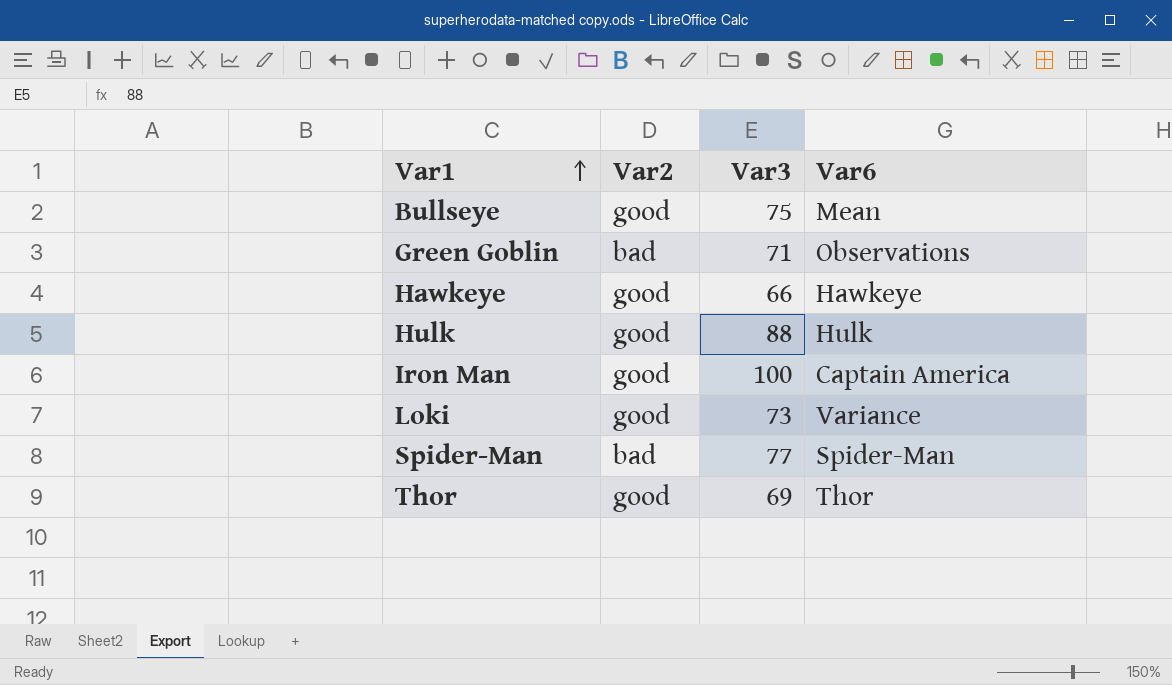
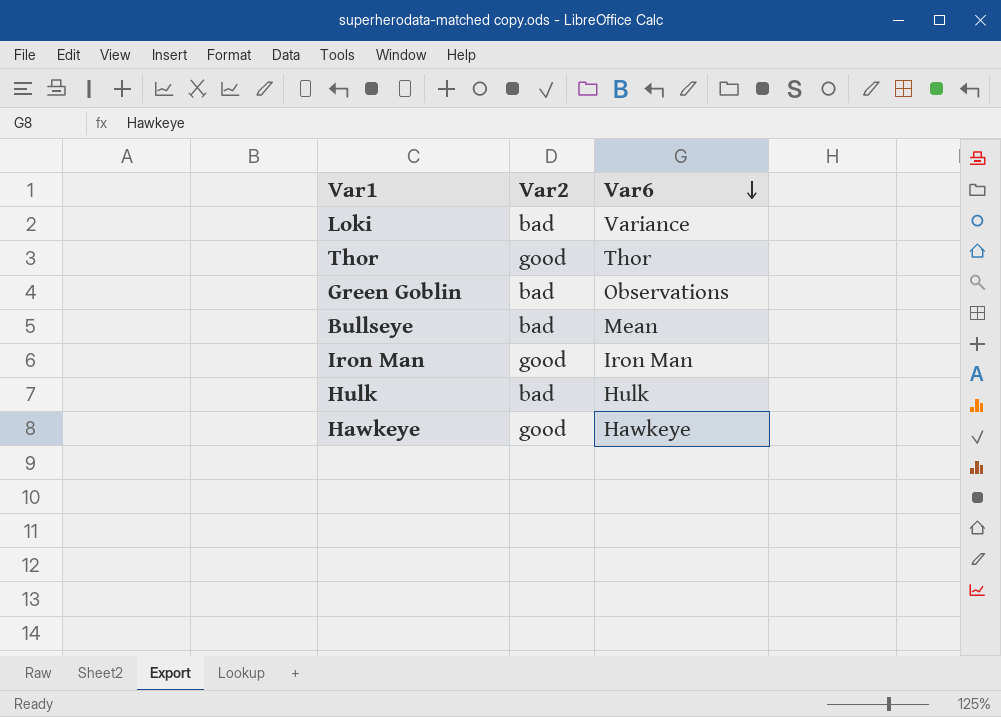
row order: Var1 ascending -> Var6 descending
column Var3 | position: 3 -> none
row Spider-Man: bad | 77 | Spider-Man -> none
Loki | Var2: good -> bad
Bullseye | Var2: good -> bad
Iron Man | Var6: Captain America -> Iron Man
Hulk | Var2: good -> bad

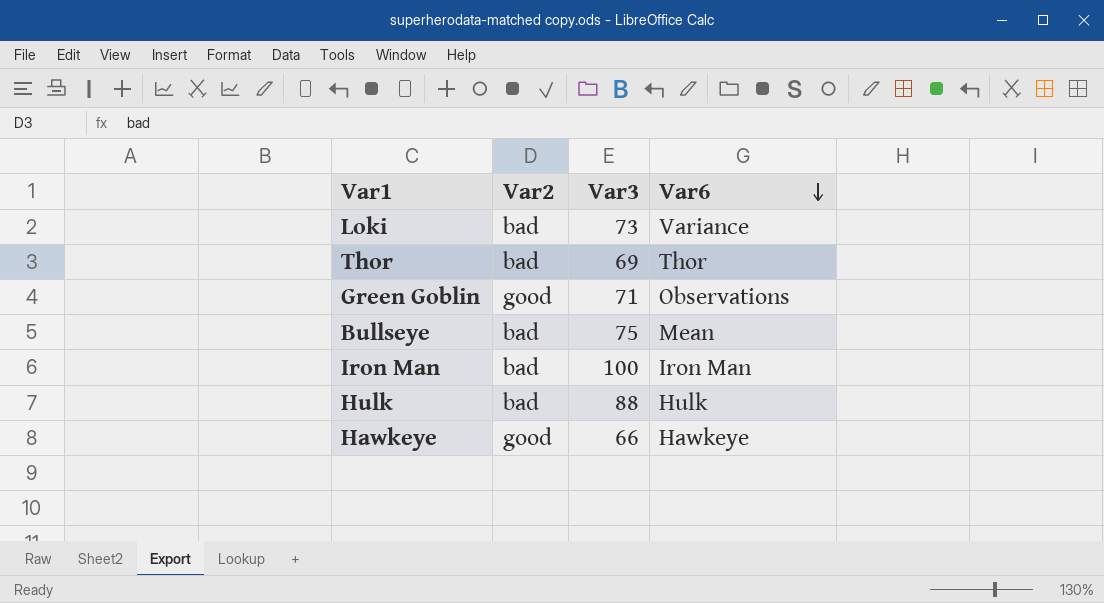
column Var3 | position: none -> 3
Thor | Var2: good -> bad
Green Goblin | Var2: bad -> good
Iron Man | Var2: good -> bad

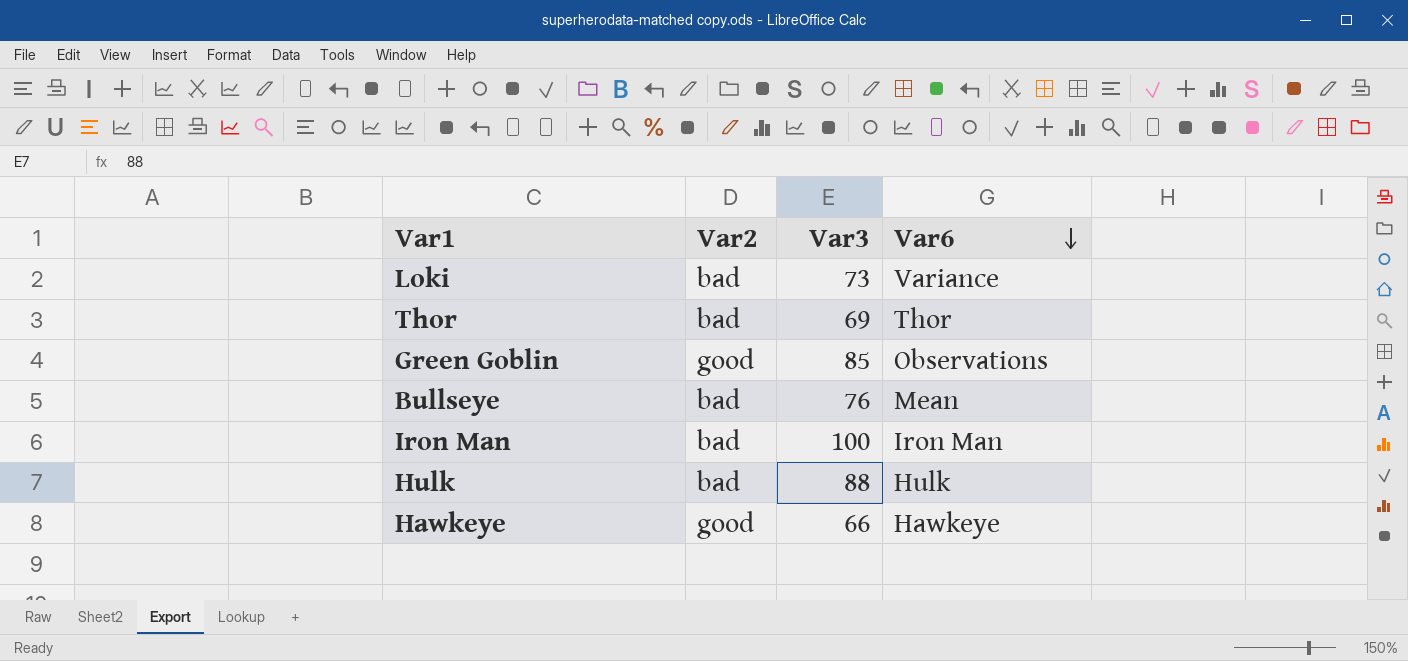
Green Goblin | Var3: 71 -> 85
Bullseye | Var3: 75 -> 76

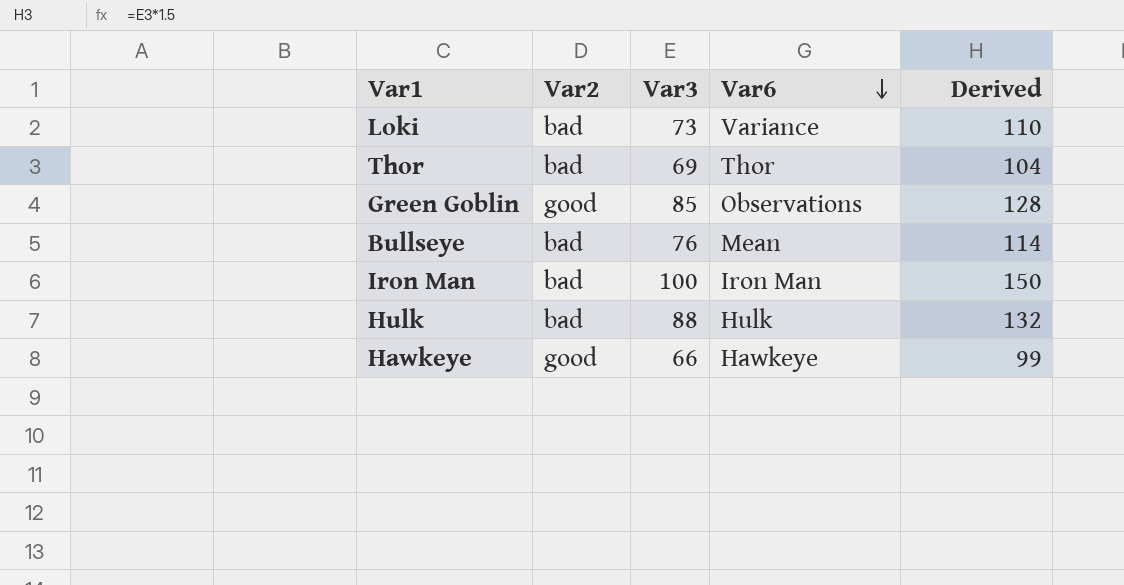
column Derived | formula: none -> [Var3] * 1.5

